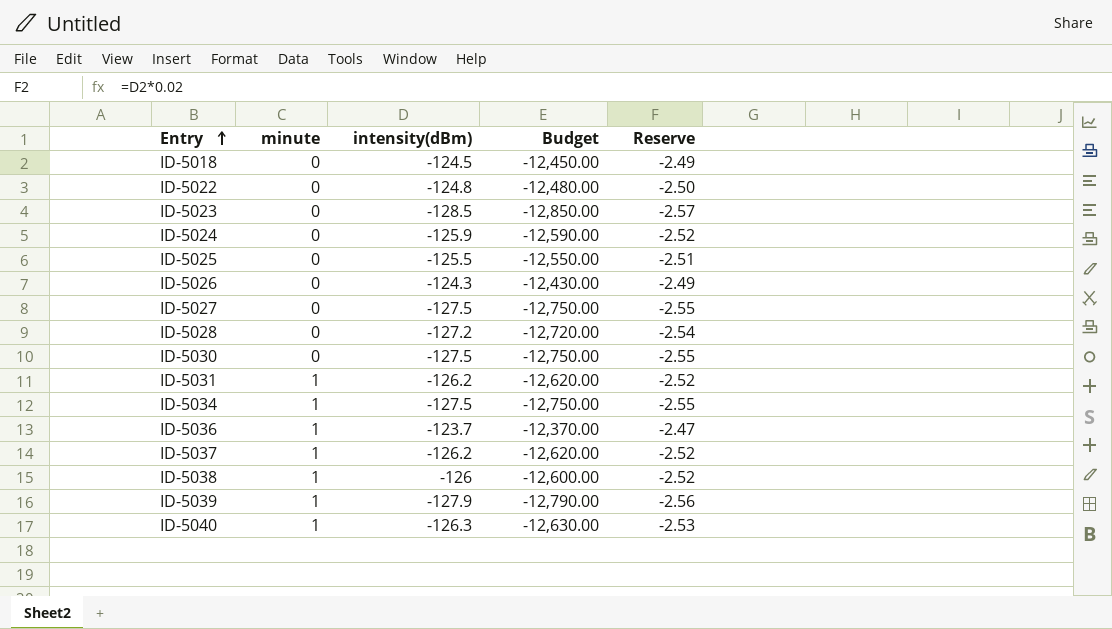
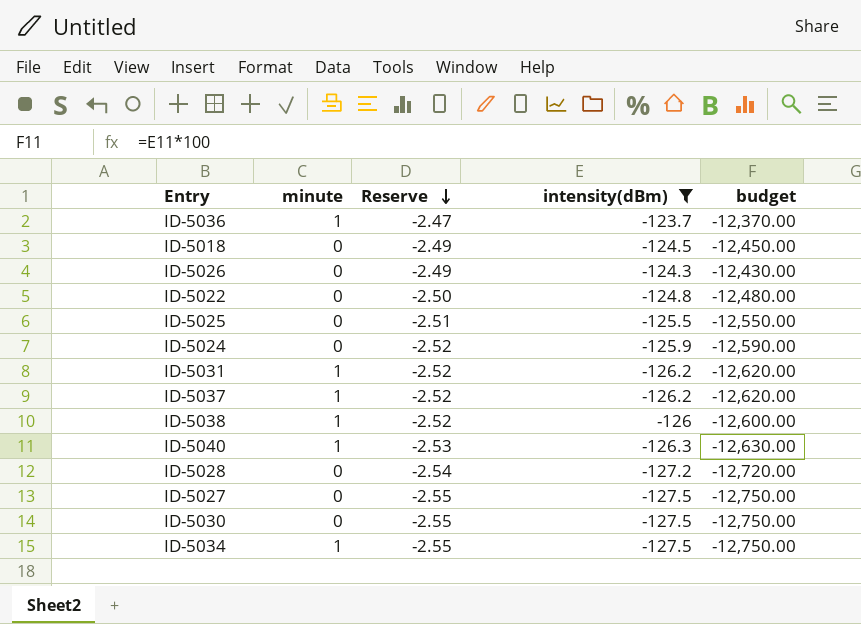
filter: none -> intensity(dBm) >= -127.5
row order: Entry ascending -> Reserve descending
column Reserve | position: 5 -> 3
column name: Budget -> budget

